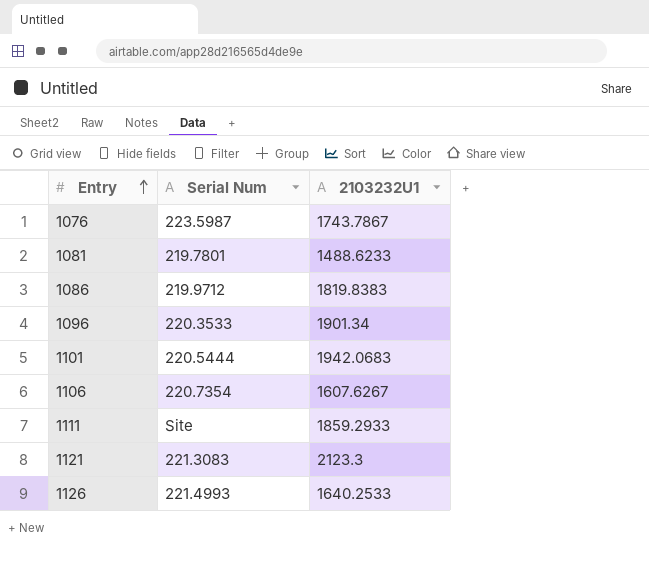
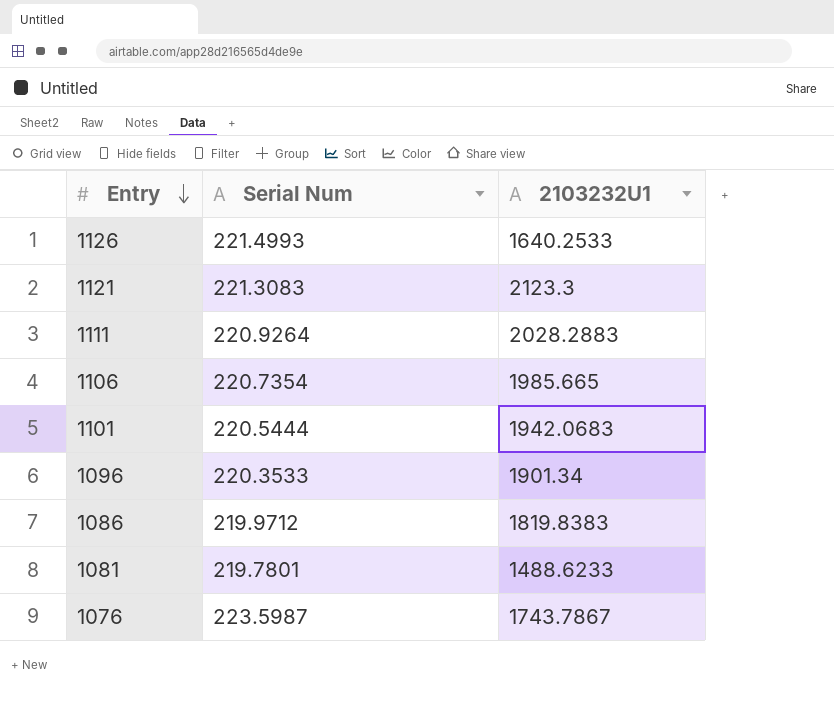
row order: Entry ascending -> Entry descending
1111 | Serial Num: Site -> 220.9264
1111 | 2103232U1: 1859.2933 -> 2028.2883
1106 | 2103232U1: 1607.6267 -> 1985.665

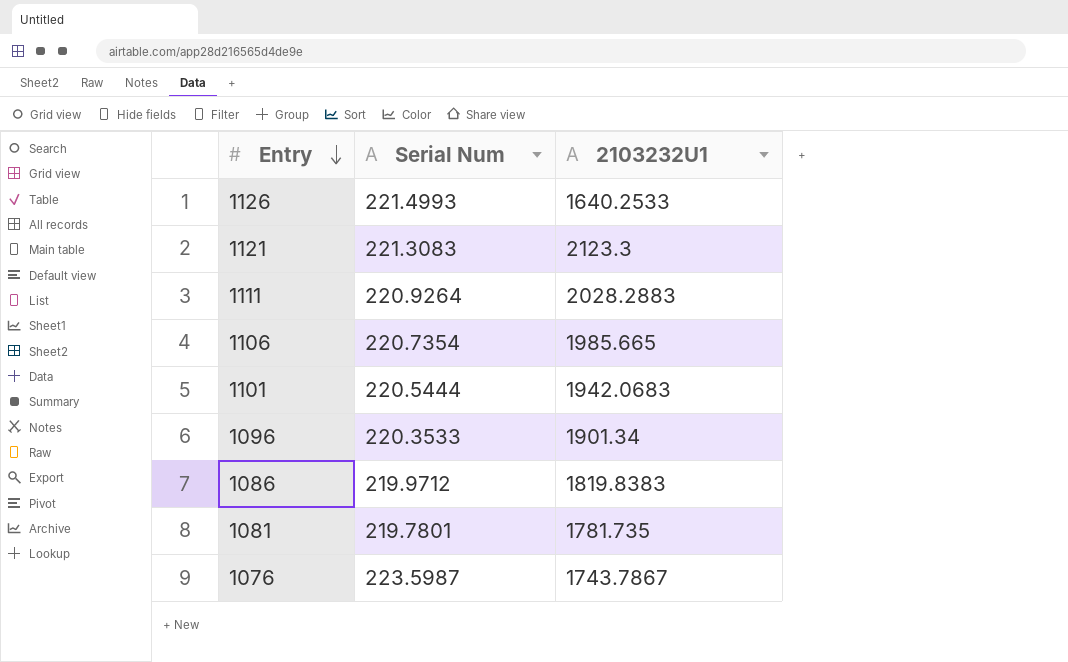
1081 | 2103232U1: 1488.6233 -> 1781.735

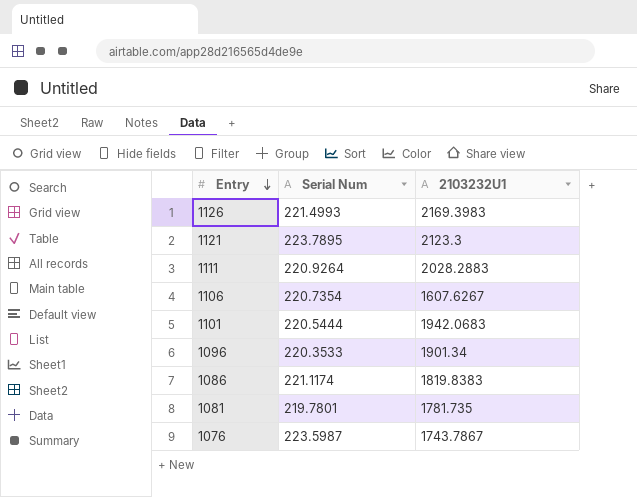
1126 | 2103232U1: 1640.2533 -> 2169.3983
1121 | Serial Num: 221.3083 -> 223.7895
1106 | 2103232U1: 1985.665 -> 1607.6267
1086 | Serial Num: 219.9712 -> 221.1174

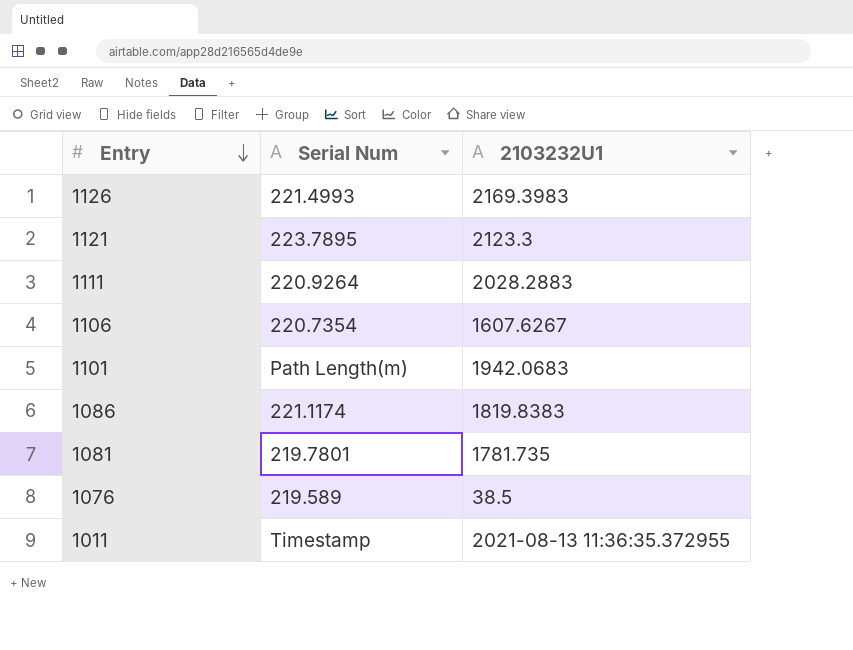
row 1096: 220.3533 | 1901.34 -> none
1101 | Serial Num: 220.5444 -> Path Length(m)
1076 | Serial Num: 223.5987 -> 219.589
1076 | 2103232U1: 1743.7867 -> 38.5
row 1011: none -> Timestamp | 2021-08-13 11:36:35.372955

